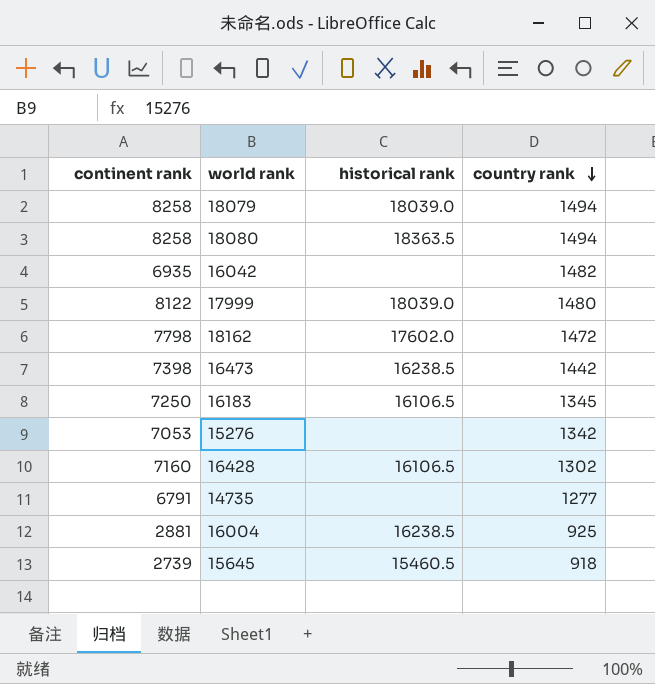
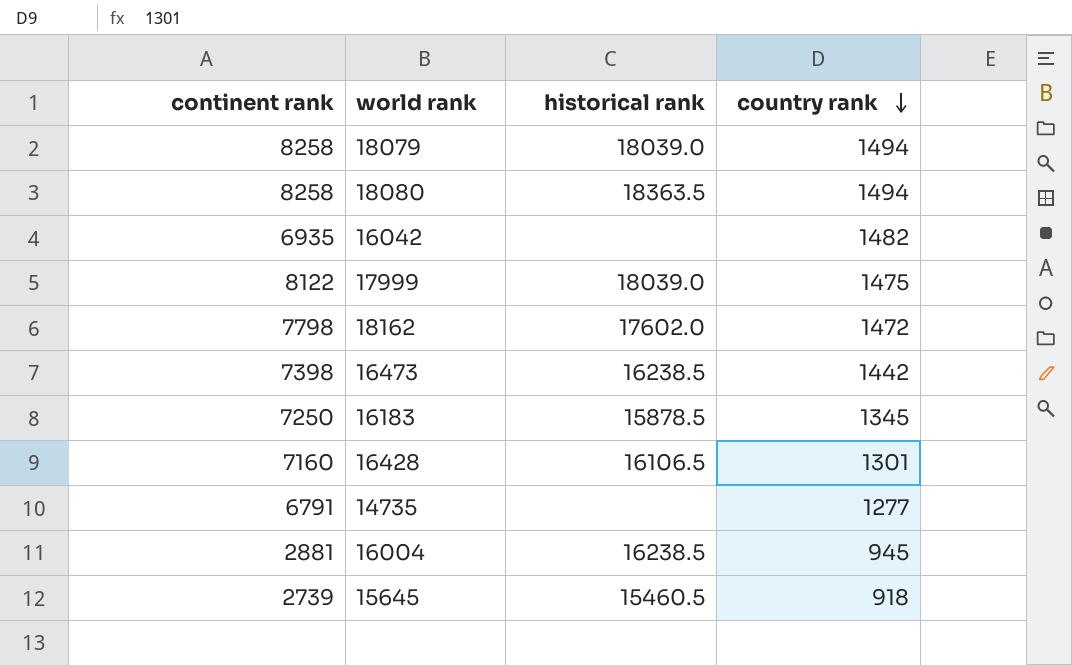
row 15276: 7053 | none | 1342 -> none
17999 | country rank: 1480 -> 1475
16183 | historical rank: 16106.5 -> 15878.5
16428 | country rank: 1302 -> 1301
16004 | country rank: 925 -> 945

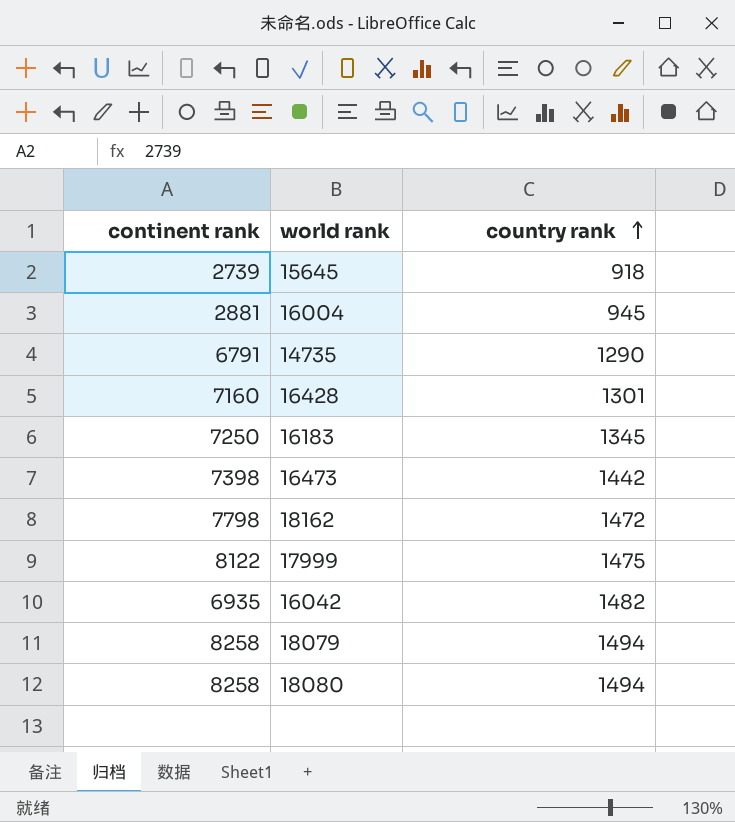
row order: country rank descending -> country rank ascending
column historical rank | position: 3 -> none
14735 | country rank: 1277 -> 1290

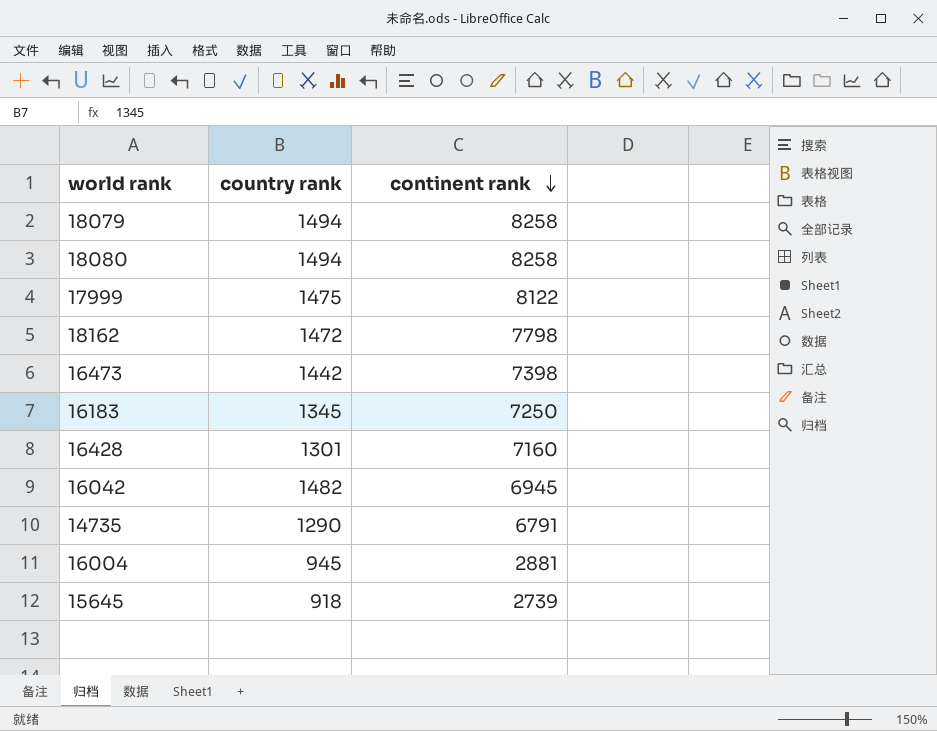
row order: country rank ascending -> continent rank descending
column continent rank | position: 1 -> 3
16042 | continent rank: 6935 -> 6945

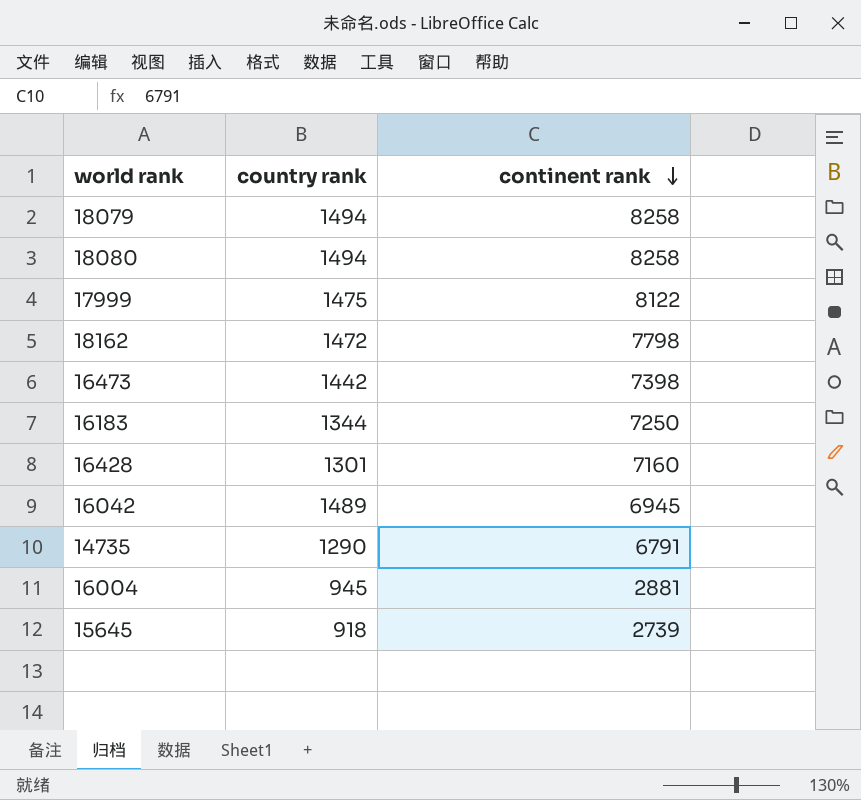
16183 | country rank: 1345 -> 1344
16042 | country rank: 1482 -> 1489

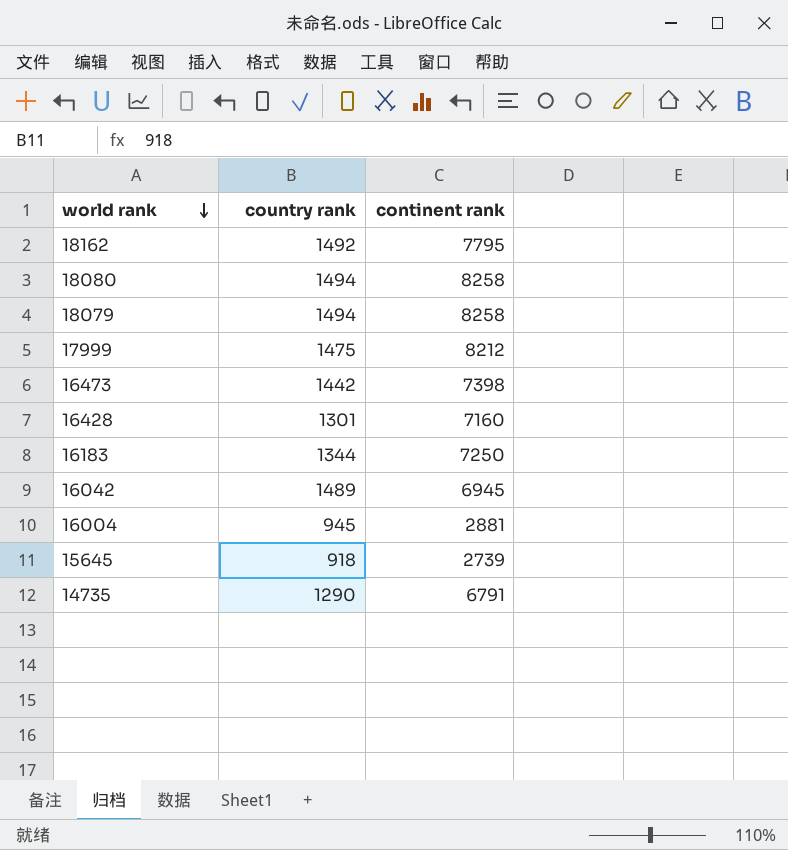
row order: continent rank descending -> world rank descending
18162 | country rank: 1472 -> 1492
18162 | continent rank: 7798 -> 7795
17999 | continent rank: 8122 -> 8212

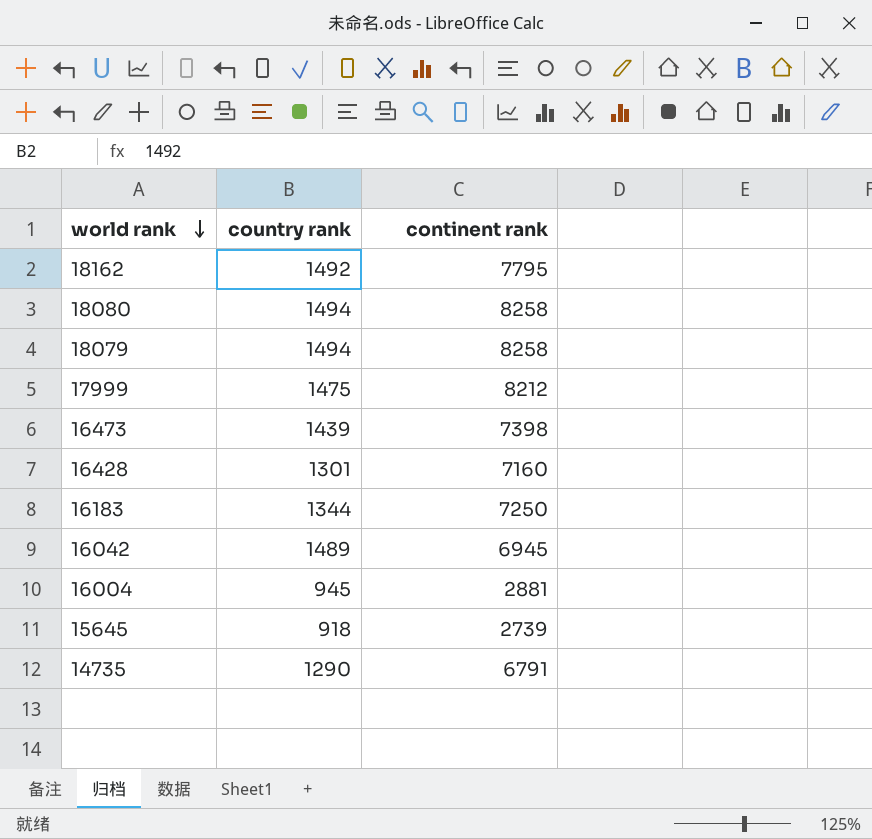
16473 | country rank: 1442 -> 1439

